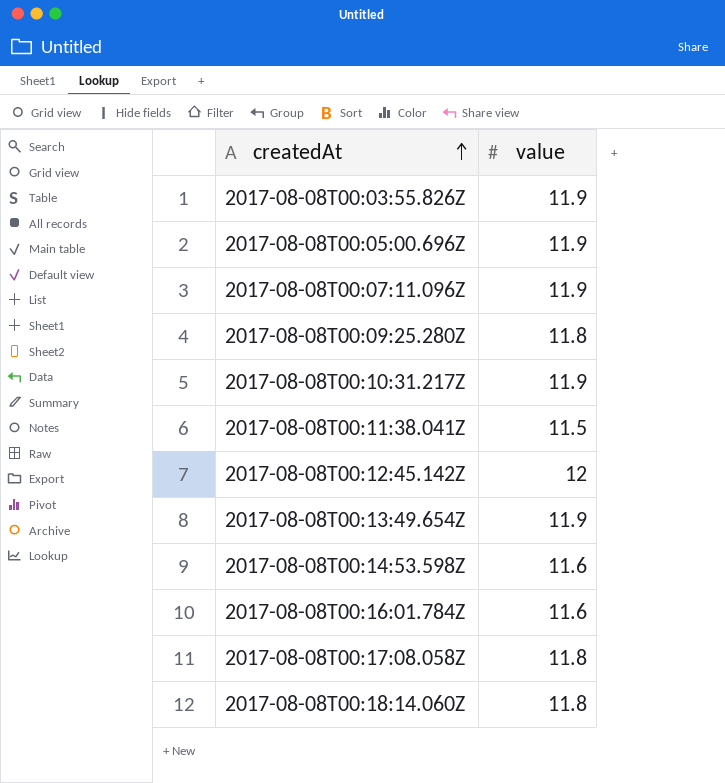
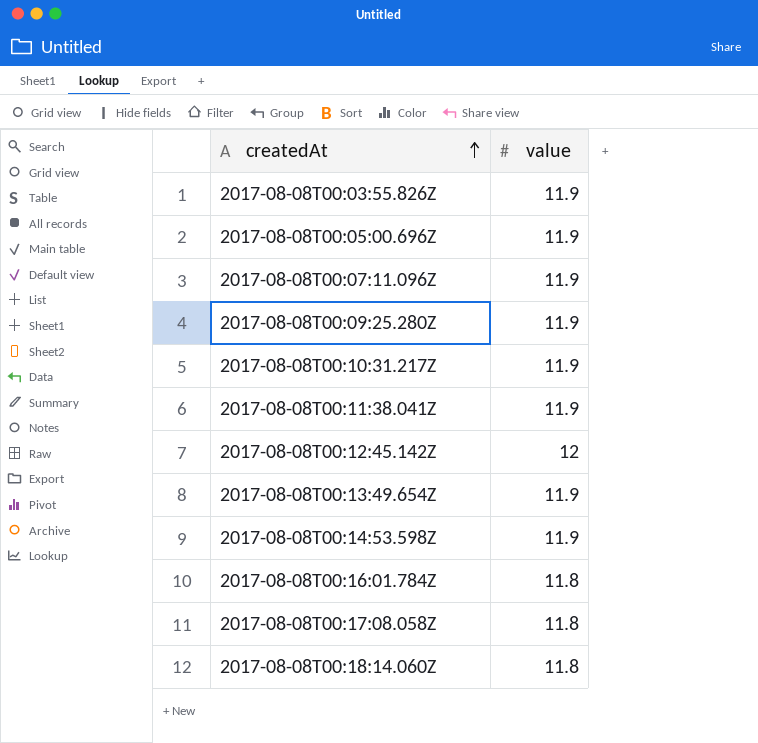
2017-08-08T00:09:25.280Z | value: 11.8 -> 11.9
2017-08-08T00:11:38.041Z | value: 11.5 -> 11.9
2017-08-08T00:14:53.598Z | value: 11.6 -> 11.9
2017-08-08T00:16:01.784Z | value: 11.6 -> 11.8

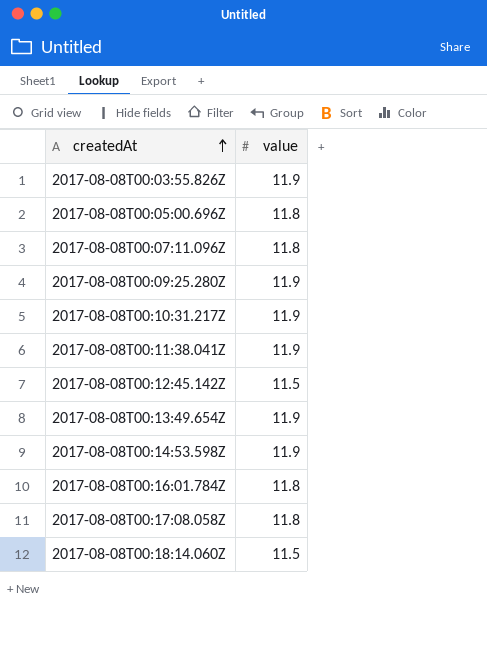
2017-08-08T00:05:00.696Z | value: 11.9 -> 11.8
2017-08-08T00:07:11.096Z | value: 11.9 -> 11.8
2017-08-08T00:12:45.142Z | value: 12 -> 11.5
2017-08-08T00:18:14.060Z | value: 11.8 -> 11.5

